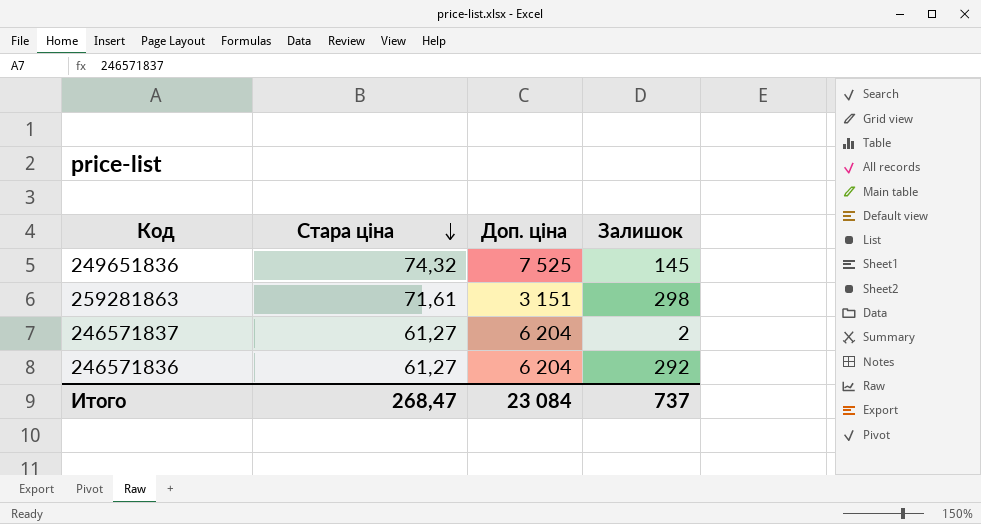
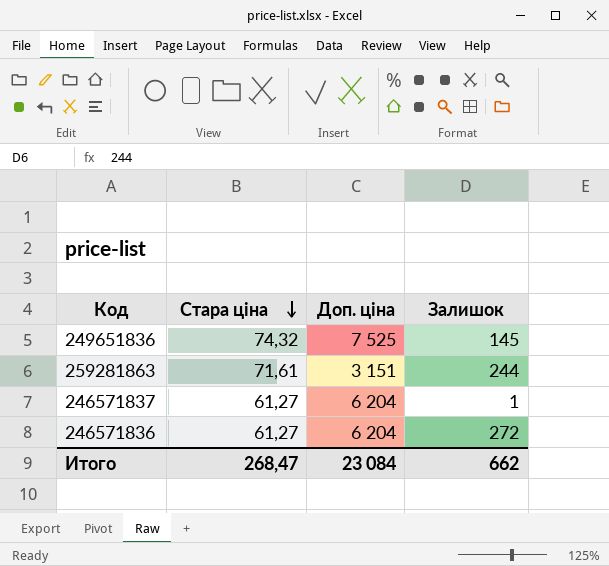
259281863 | Залишок: 298 -> 244
246571837 | Залишок: 2 -> 1
246571836 | Залишок: 292 -> 272
Итого | Залишок: 737 -> 662

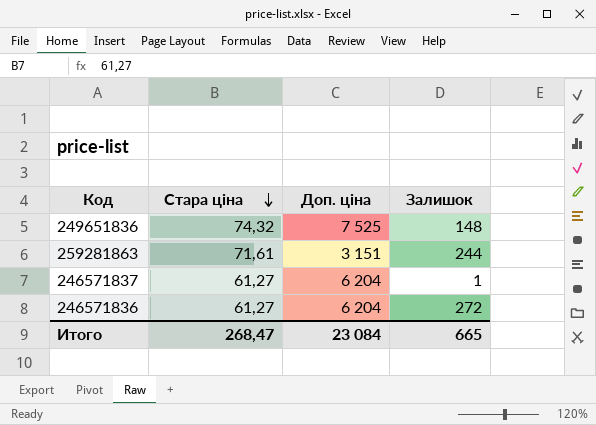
249651836 | Залишок: 145 -> 148
Итого | Залишок: 662 -> 665

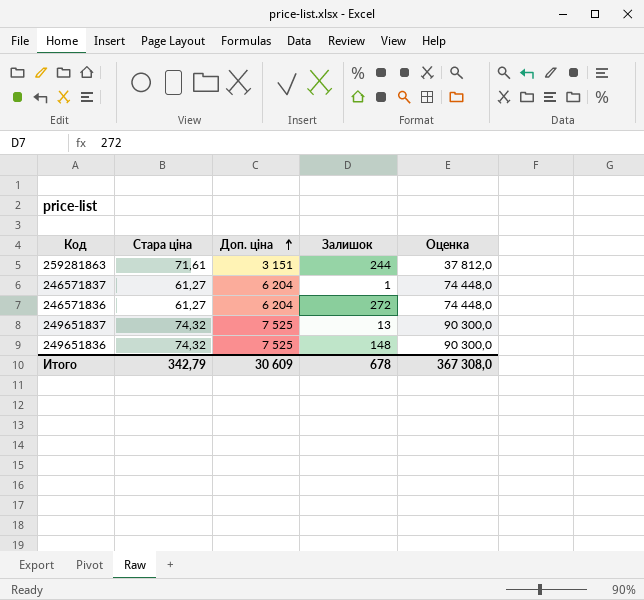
row order: Стара ціна descending -> Доп. ціна ascending
column Оценка | formula: none -> [Доп. ціна] * 12
row 249651837: none -> 74,32 | 7 525 | 13 | 90 300,0
Итого | Стара ціна: 268,47 -> 342,79
Итого | Доп. ціна: 23 084 -> 30 609
Итого | Залишок: 665 -> 678

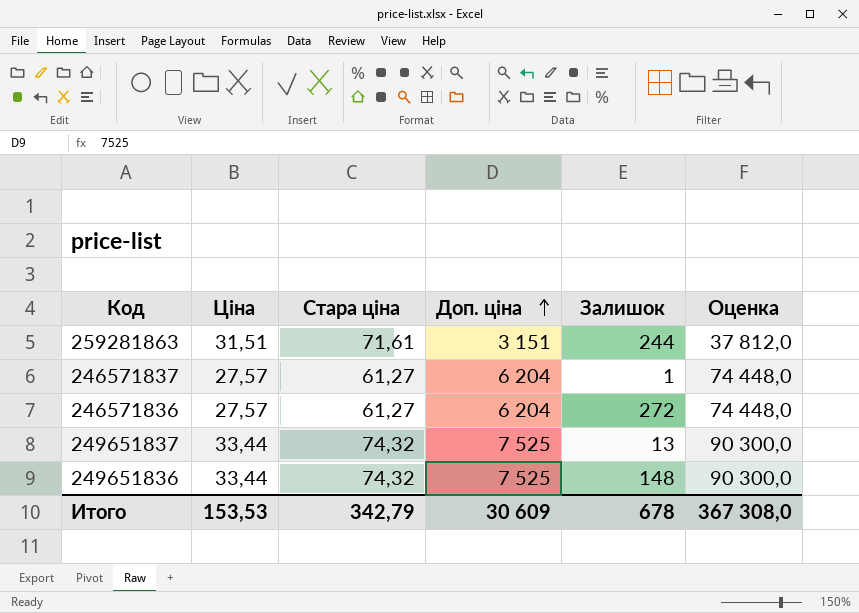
column Ціна | position: none -> 2

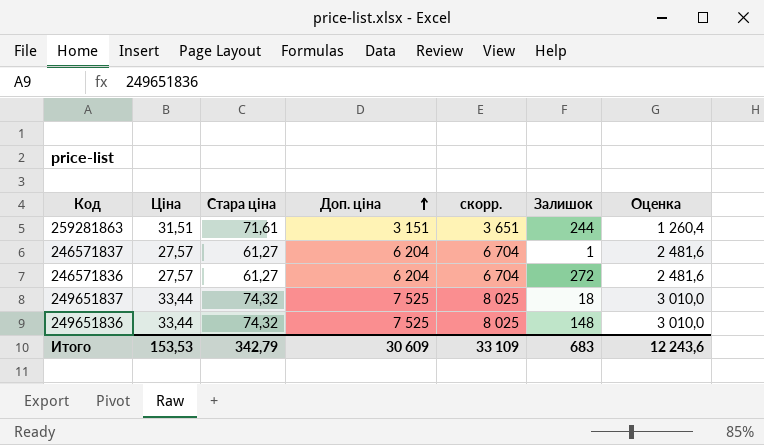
column скорр. | formula: none -> [Доп. ціна] + 500
column Оценка | formula: [Доп. ціна] * 12 -> [Доп. ціна] * 0,4
249651837 | Залишок: 13 -> 18
Итого | Залишок: 678 -> 683
Итого | Оценка: 367 308,0 -> 12 243,6

